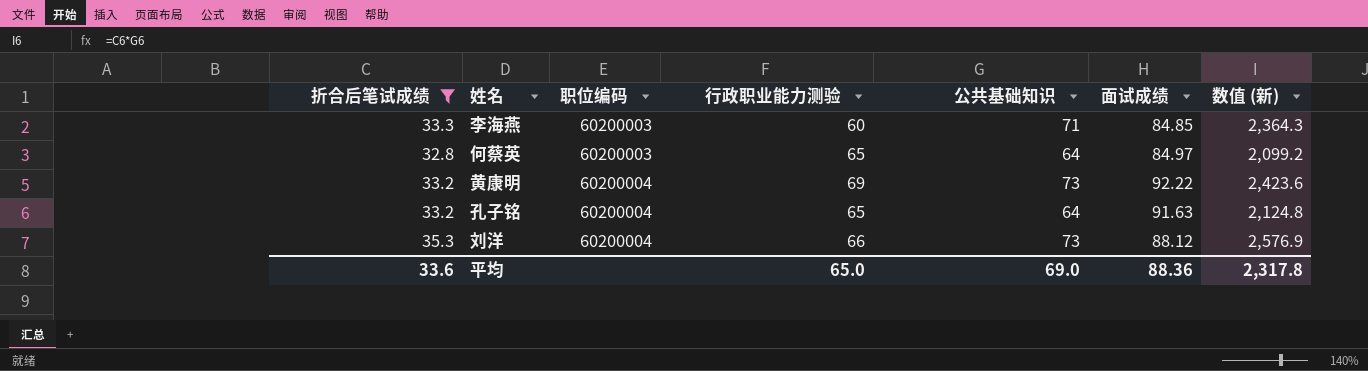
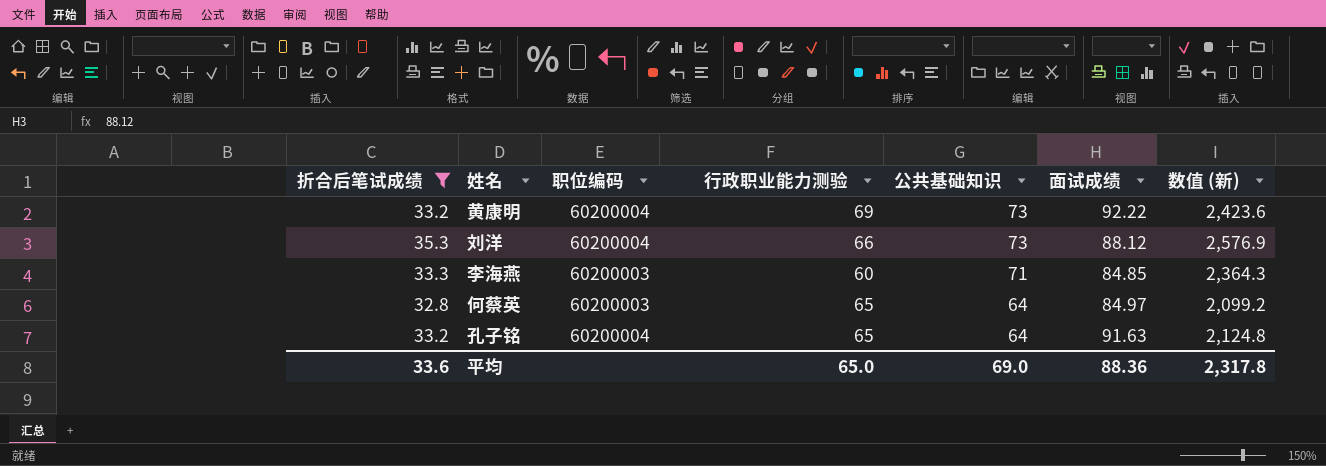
row order: 职位编码 ascending -> 公共基础知识 descending

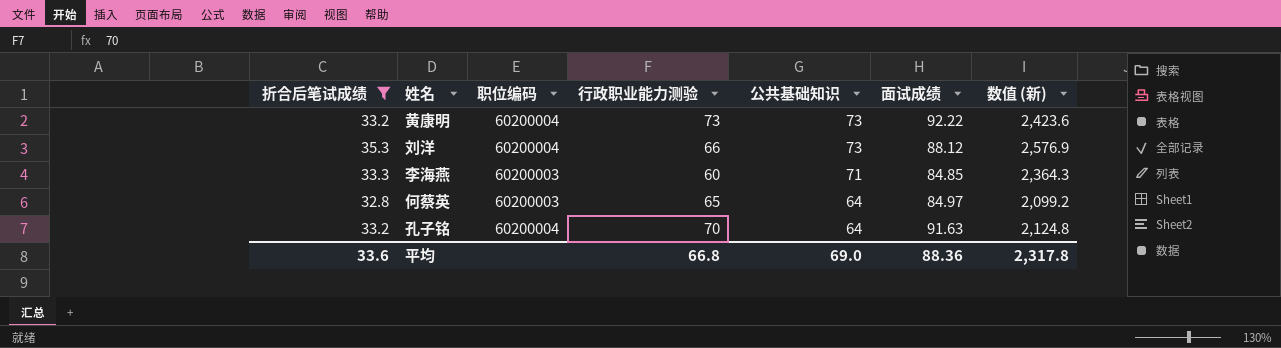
黄康明 | 行政职业能力测验: 69 -> 73
孔子铭 | 行政职业能力测验: 65 -> 70
平均 | 行政职业能力测验: 65.0 -> 66.8

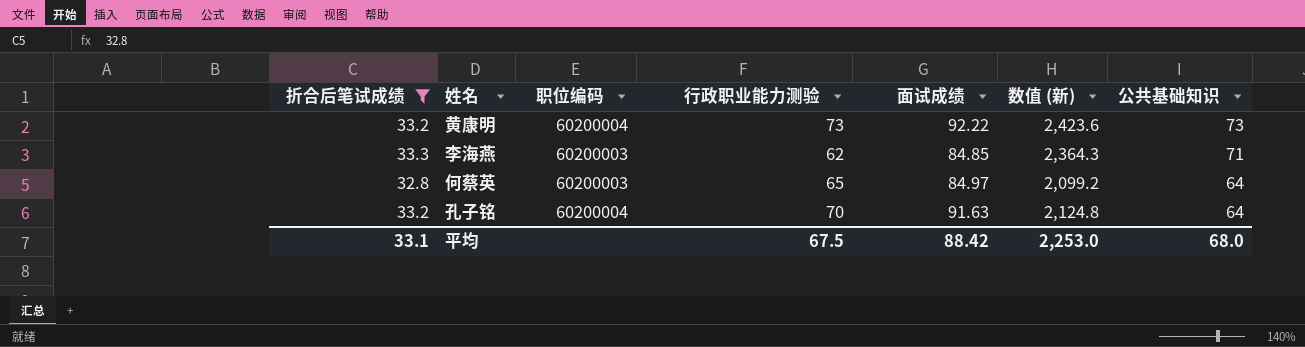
column 公共基础知识 | position: 5 -> 7
row 刘洋: 35.3 | 60200004 | 66 | 73 | 88.12 | 2,576.9 -> none
李海燕 | 行政职业能力测验: 60 -> 62
平均 | 折合后笔试成绩: 33.6 -> 33.1
平均 | 行政职业能力测验: 66.8 -> 67.5
平均 | 面试成绩: 88.36 -> 88.42
平均 | 数值 (新): 2,317.8 -> 2,253.0
平均 | 公共基础知识: 69.0 -> 68.0

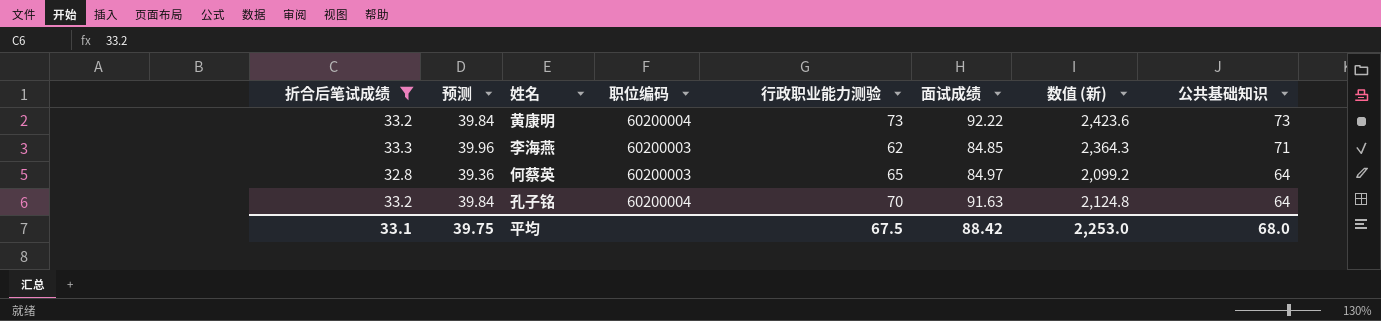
column 预测 | formula: none -> [折合后笔试成绩] * 1.2

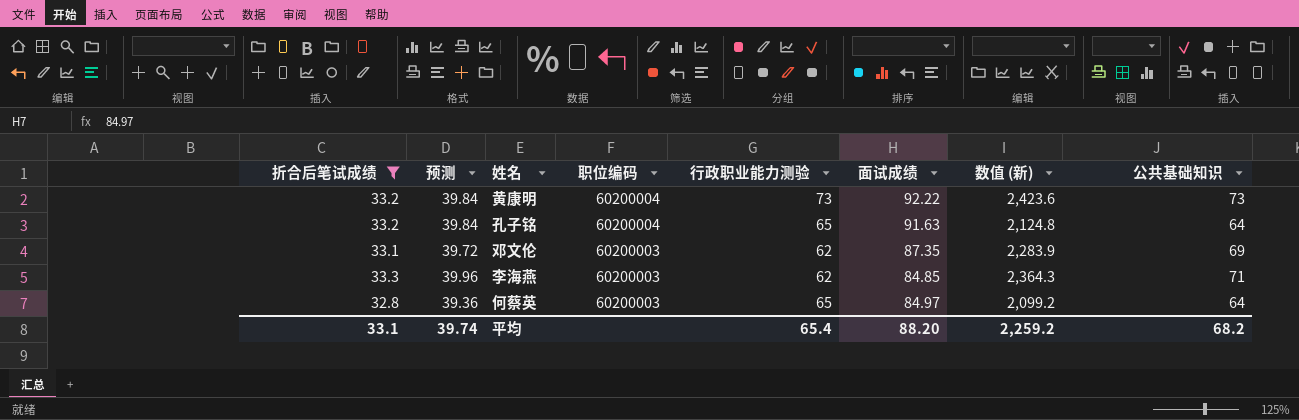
row order: 公共基础知识 descending -> 职位编码 descending
孔子铭 | 行政职业能力测验: 70 -> 65
row 邓文伦: none -> 33.1 | 39.72 | 60200003 | 62 | 87.35 | 2,283.9 | 69
平均 | 预测: 39.75 -> 39.74
平均 | 行政职业能力测验: 67.5 -> 65.4
平均 | 面试成绩: 88.42 -> 88.20
平均 | 数值 (新): 2,253.0 -> 2,259.2
平均 | 公共基础知识: 68.0 -> 68.2

